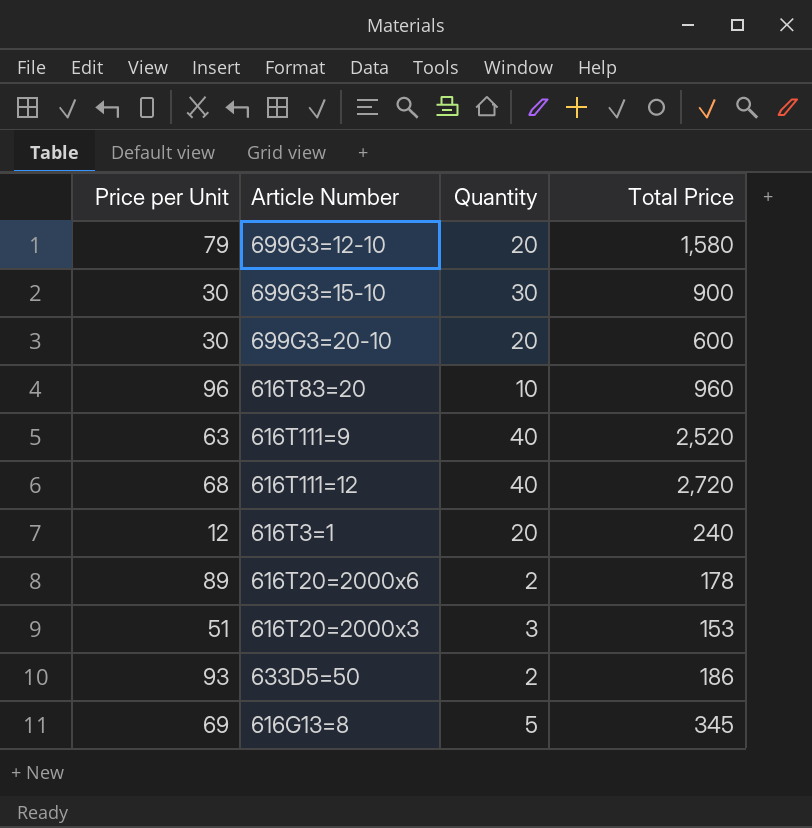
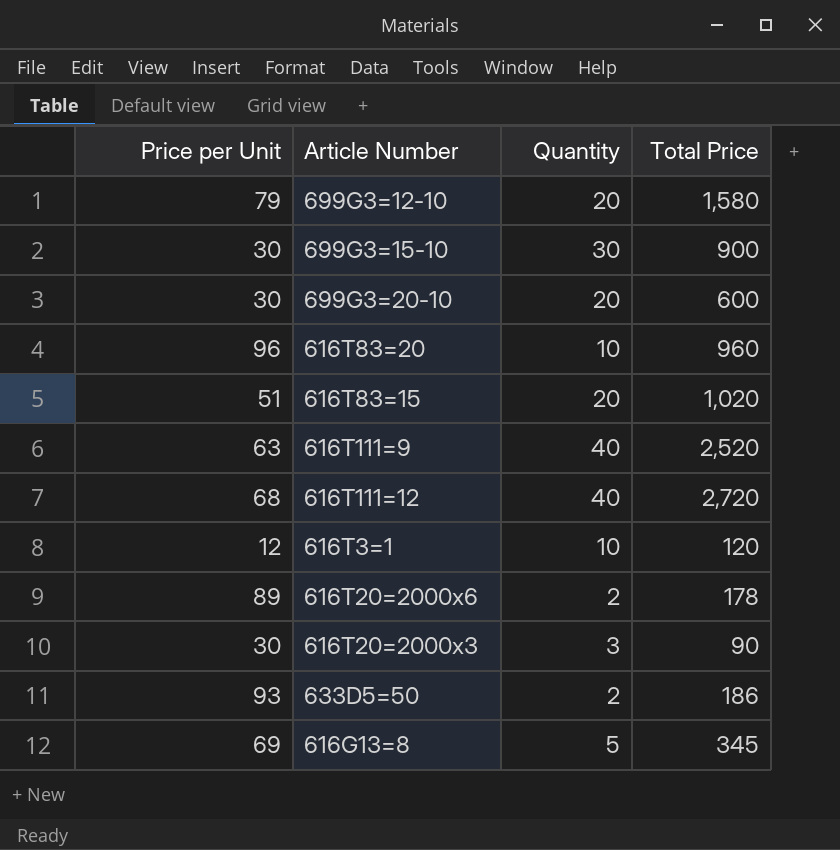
row 616T83=15: none -> 51 | 20 | 1,020
616T3=1 | Quantity: 20 -> 10
616T3=1 | Total Price: 240 -> 120
616T20=2000x3 | Price per Unit: 51 -> 30
616T20=2000x3 | Total Price: 153 -> 90

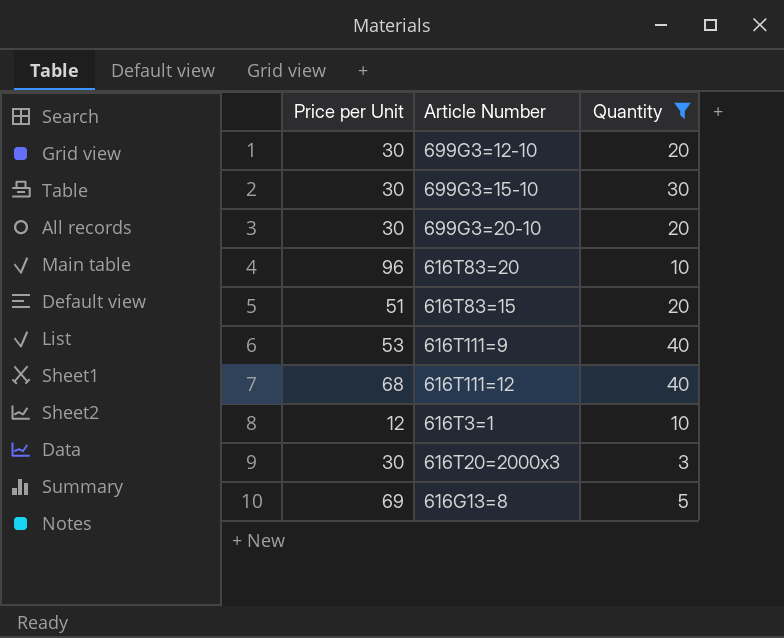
filter: none -> Quantity != 2
column Total Price | formula: [Price per Unit] * [Quantity] -> none
699G3=12-10 | Price per Unit: 79 -> 30
616T111=9 | Price per Unit: 63 -> 53

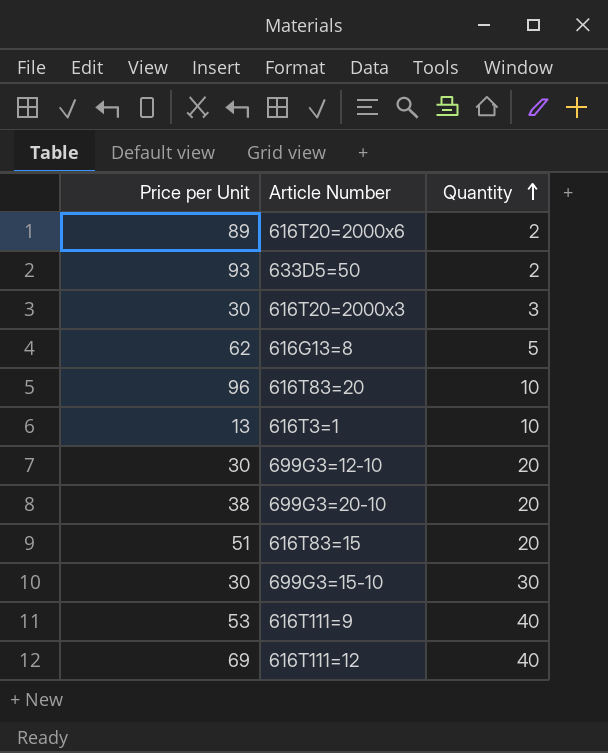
filter: Quantity != 2 -> none
row order: none -> Quantity ascending
616G13=8 | Price per Unit: 69 -> 62
616T3=1 | Price per Unit: 12 -> 13
699G3=20-10 | Price per Unit: 30 -> 38
616T111=12 | Price per Unit: 68 -> 69

